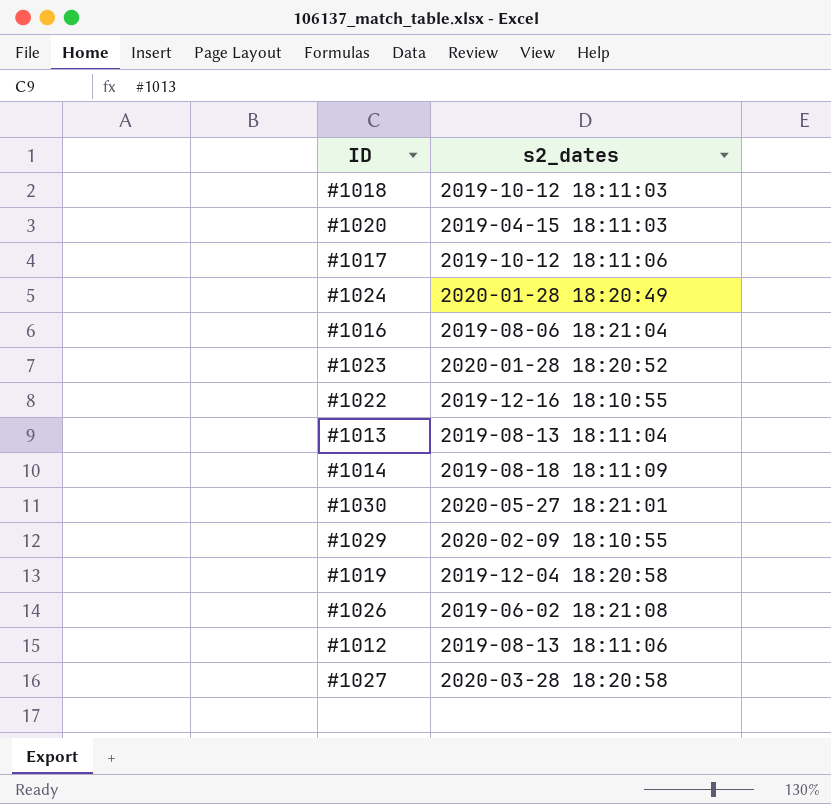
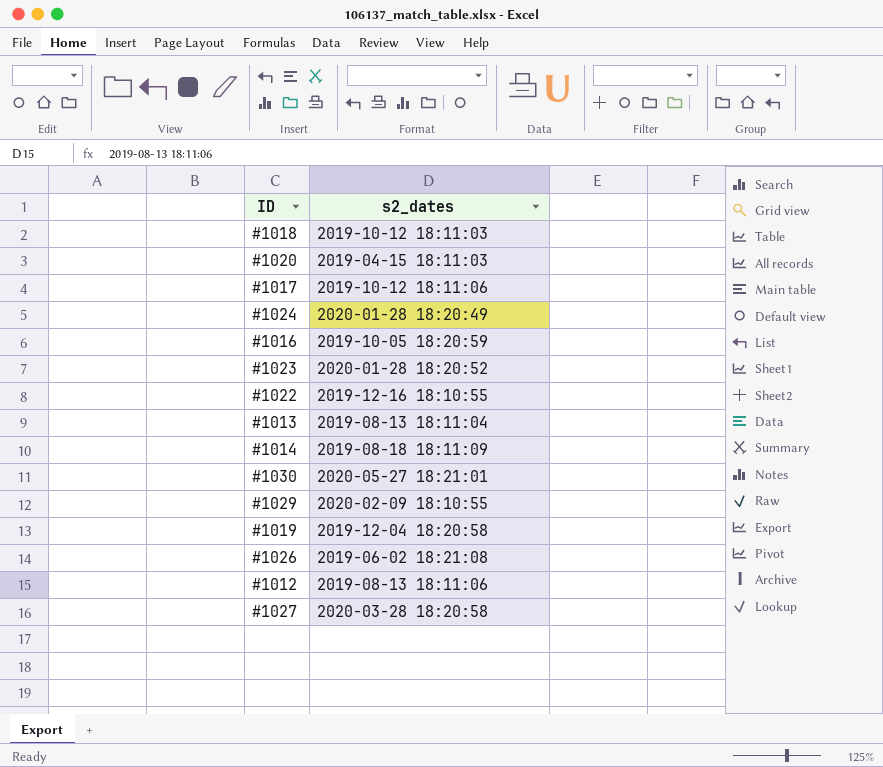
#1016 | s2_dates: 2019-08-06 18:21:04 -> 2019-10-05 18:20:59

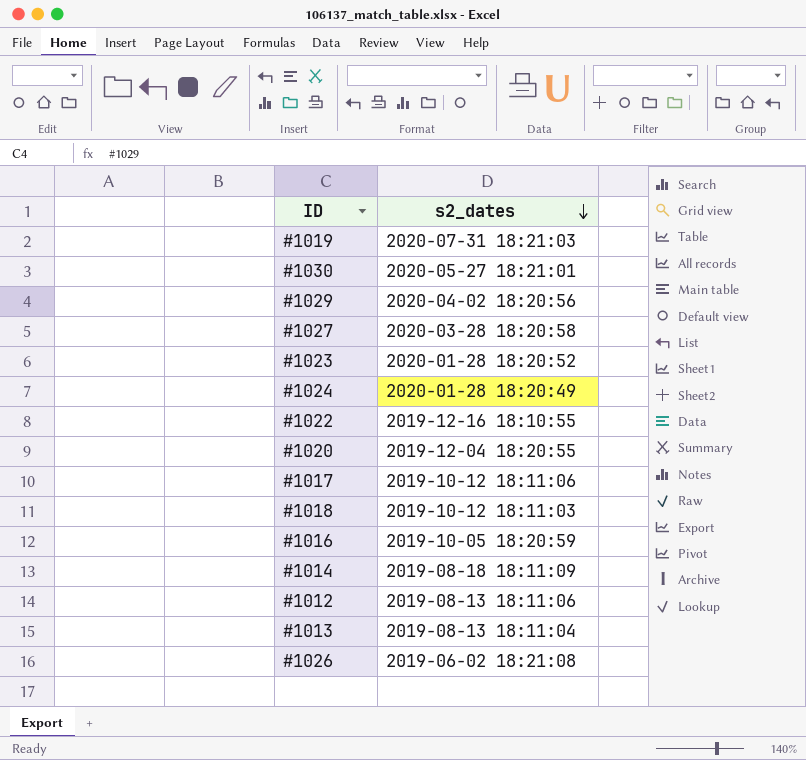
row order: none -> s2_dates descending
#1019 | s2_dates: 2019-12-04 18:20:58 -> 2020-07-31 18:21:03
#1029 | s2_dates: 2020-02-09 18:10:55 -> 2020-04-02 18:20:56
#1020 | s2_dates: 2019-04-15 18:11:03 -> 2019-12-04 18:20:55

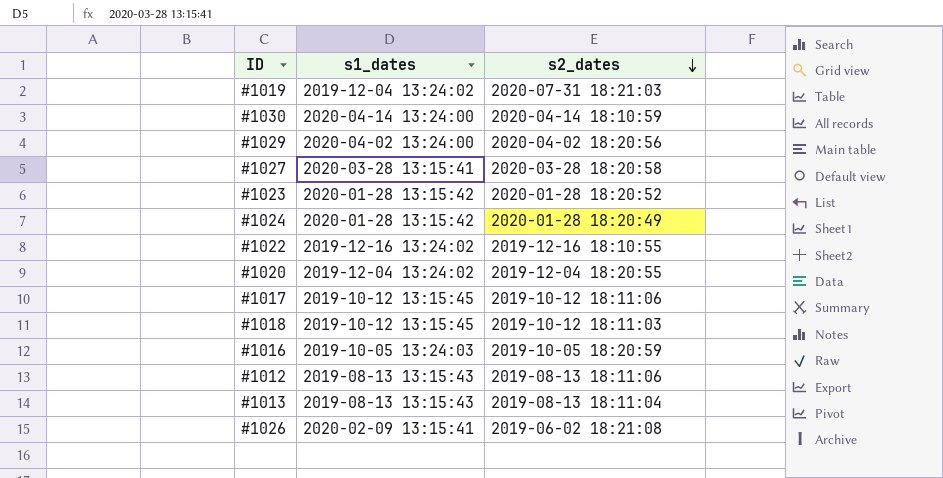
column s1_dates | position: none -> 2
row #1014: 2019-08-18 18:11:09 -> none
#1030 | s2_dates: 2020-05-27 18:21:01 -> 2020-04-14 18:10:59

